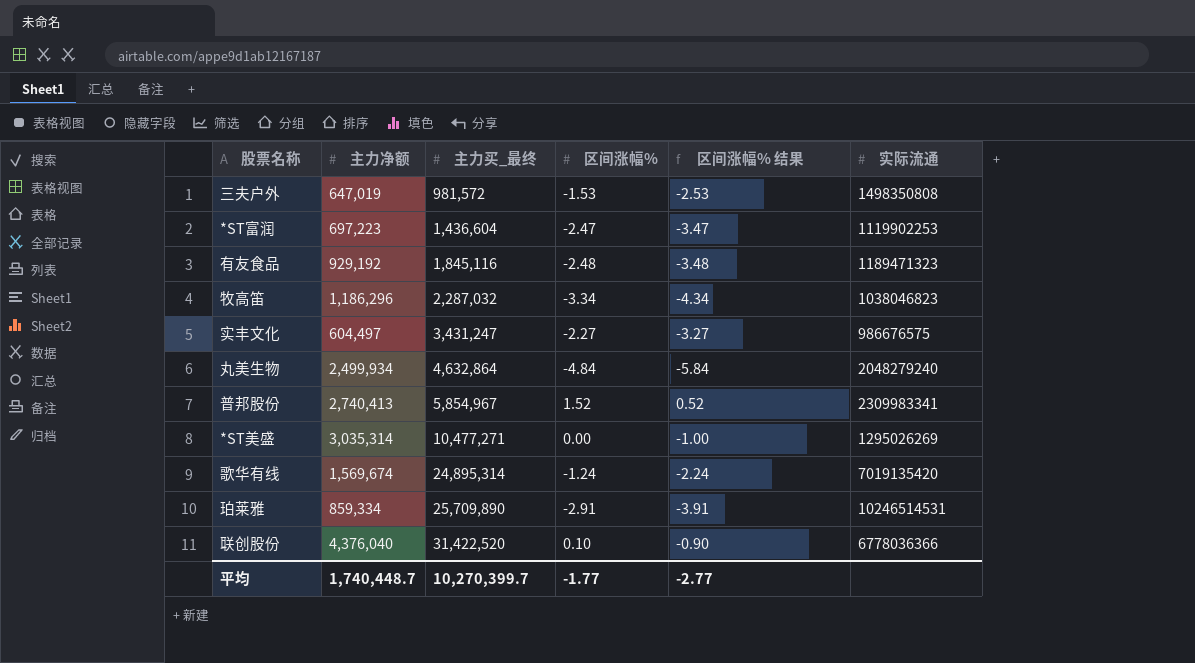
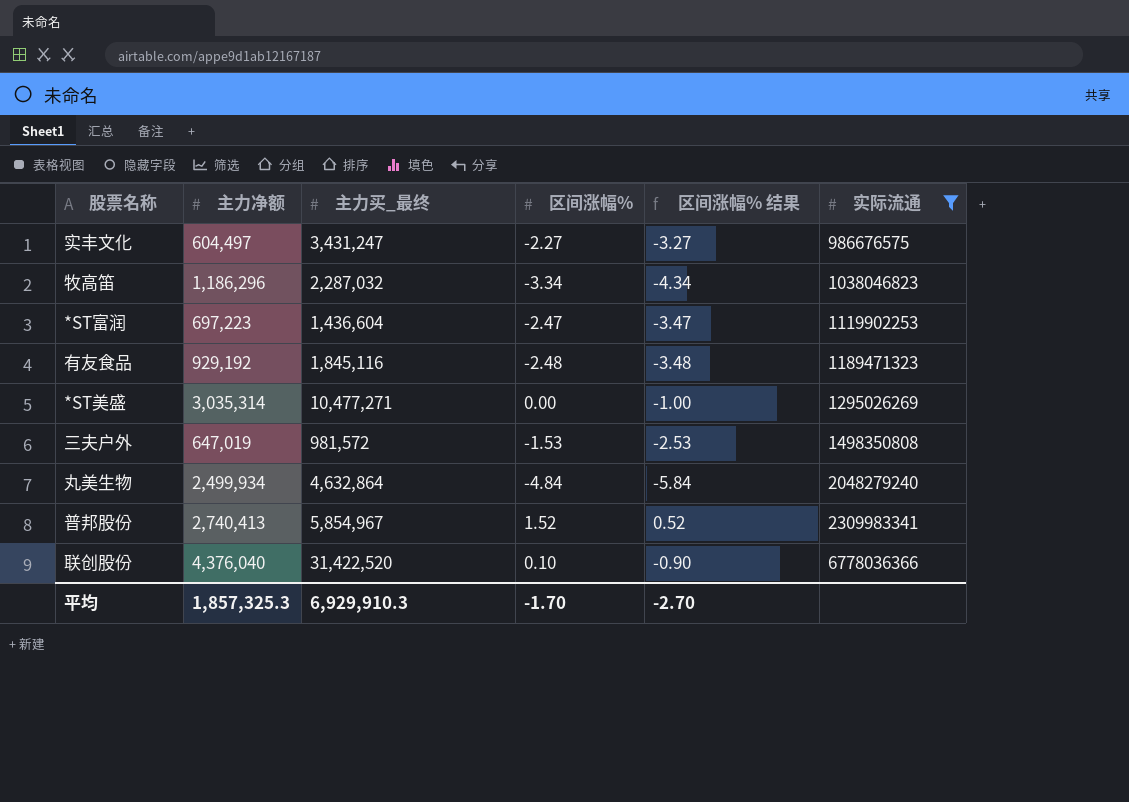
filter: none -> 实际流通 <= 6778036366
row order: 主力买_最终 ascending -> 实际流通 ascending
平均 | 主力净额: 1,740,448.7 -> 1,857,325.3
平均 | 主力买_最终: 10,270,399.7 -> 6,929,910.3
平均 | 区间涨幅%: -1.77 -> -1.70
平均 | 区间涨幅% 结果: -2.77 -> -2.70

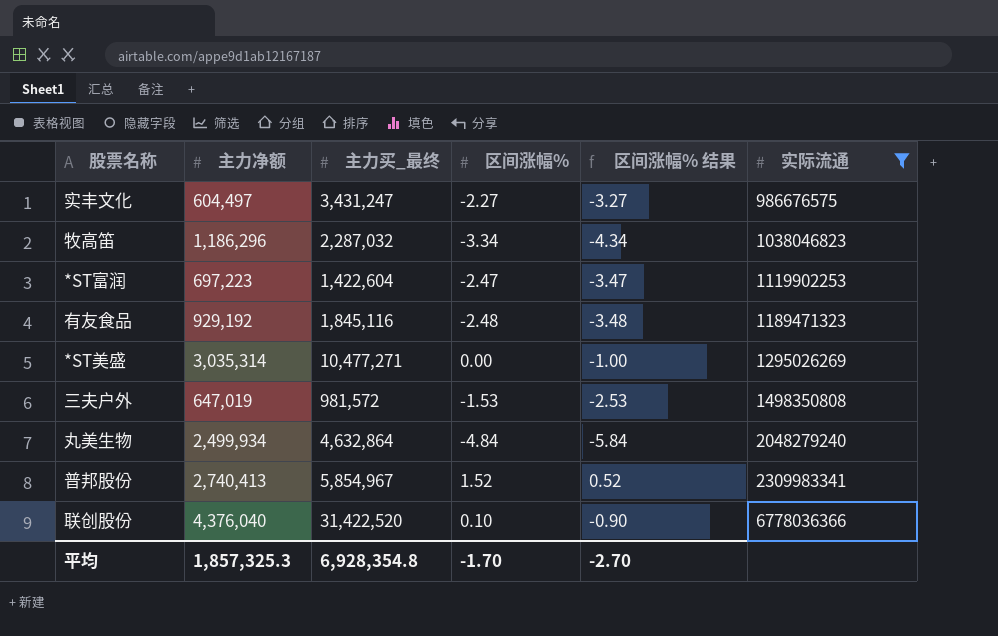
*ST富润 | 主力买_最终: 1,436,604 -> 1,422,604
平均 | 主力买_最终: 6,929,910.3 -> 6,928,354.8

